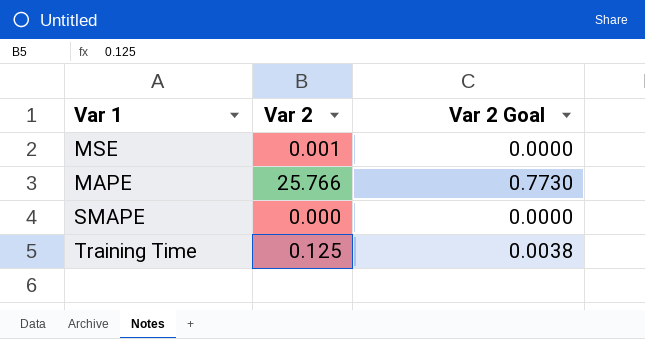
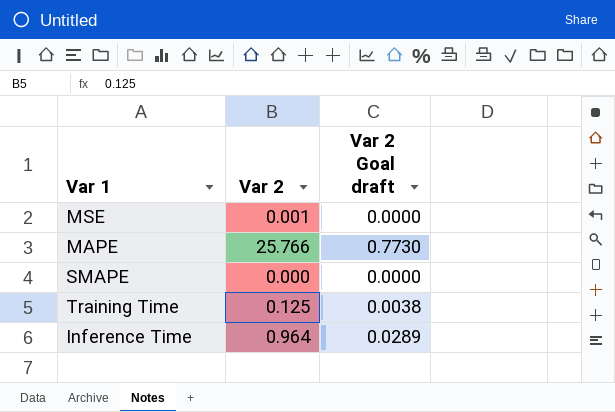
column name: Var 2 Goal -> Var 2 Goal draft
row Inference Time: none -> 0.964 | 0.0289

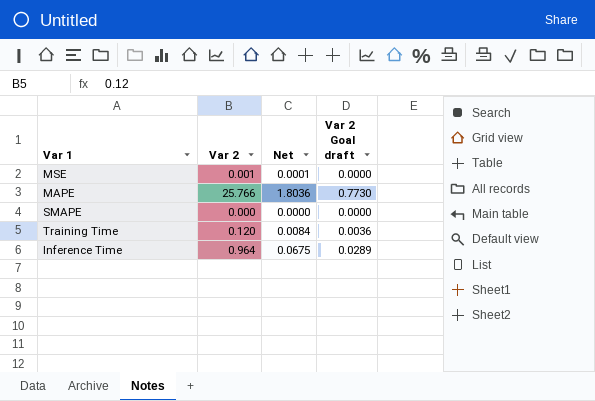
column Net | formula: none -> [Var 2] * 0.07
Training Time | Var 2: 0.125 -> 0.120
Training Time | Var 2 Goal draft: 0.0038 -> 0.0036

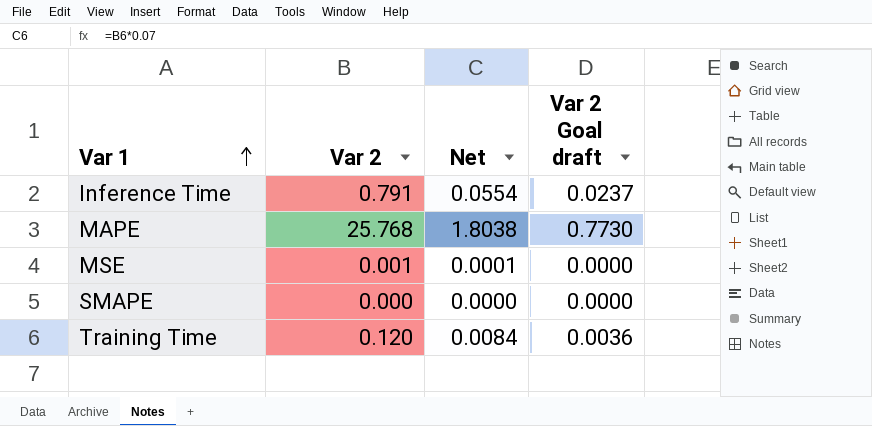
row order: none -> Var 1 ascending
Inference Time | Var 2: 0.964 -> 0.791
Inference Time | Net: 0.0675 -> 0.0554
Inference Time | Var 2 Goal draft: 0.0289 -> 0.0237
MAPE | Var 2: 25.766 -> 25.768
MAPE | Net: 1.8036 -> 1.8038

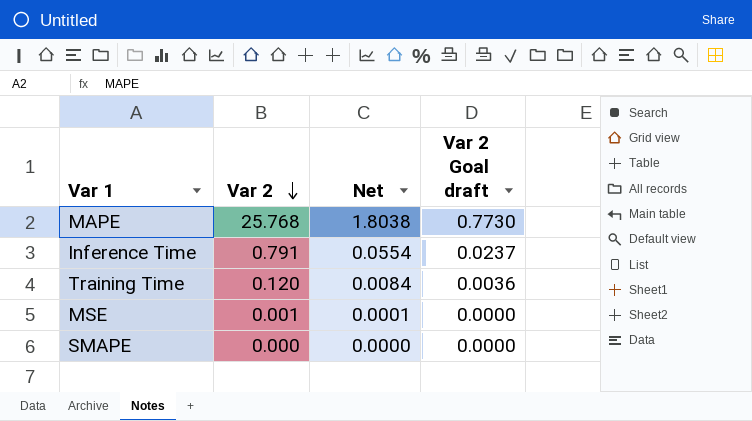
row order: Var 1 ascending -> Var 2 descending

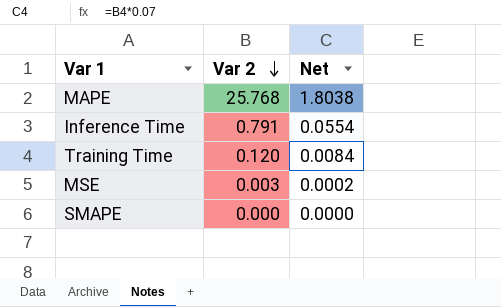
column Var 2 Goal draft | formula: [Var 2] * 0.03 -> none
MSE | Var 2: 0.001 -> 0.003
MSE | Net: 0.0001 -> 0.0002

